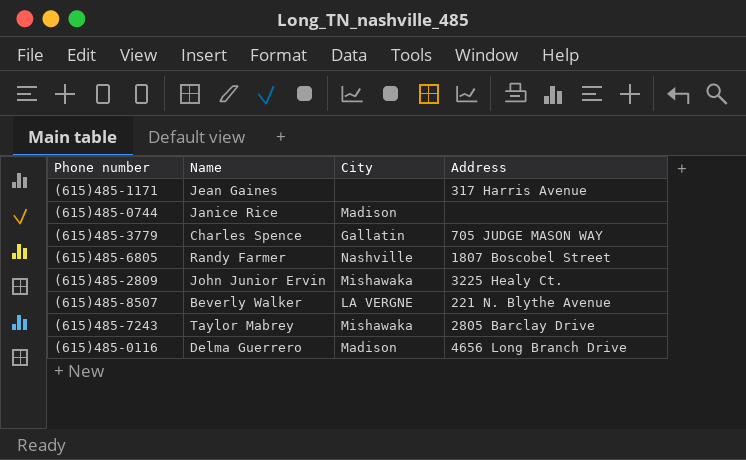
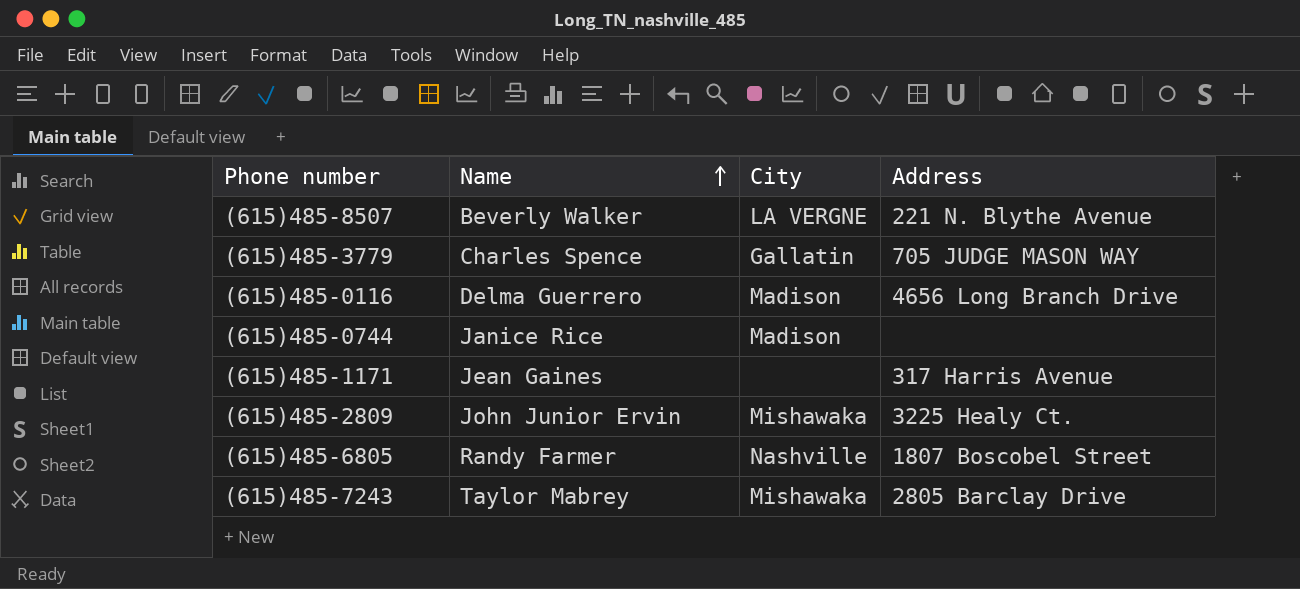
row order: none -> Name ascending

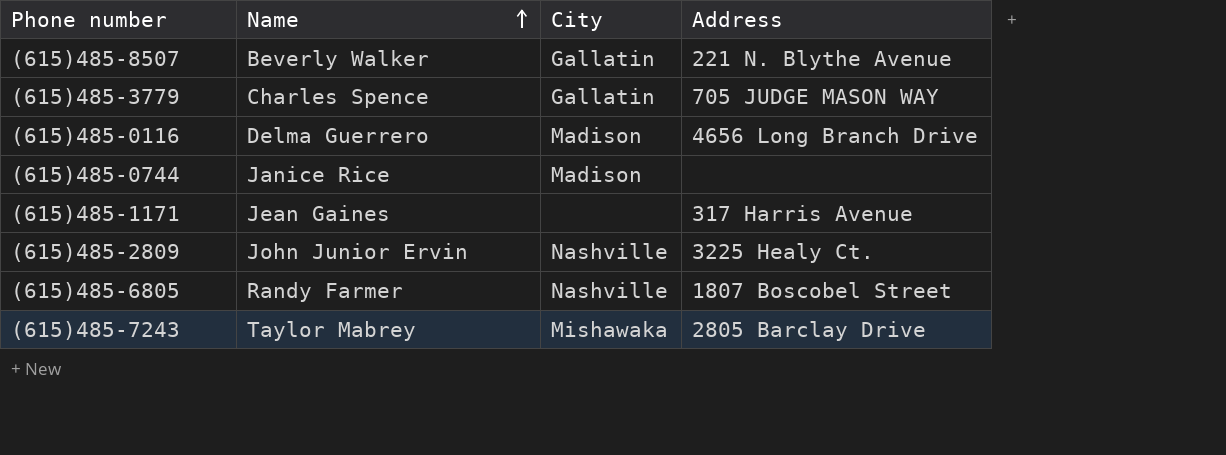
(615)485-8507 | City: LA VERGNE -> Gallatin
(615)485-2809 | City: Mishawaka -> Nashville

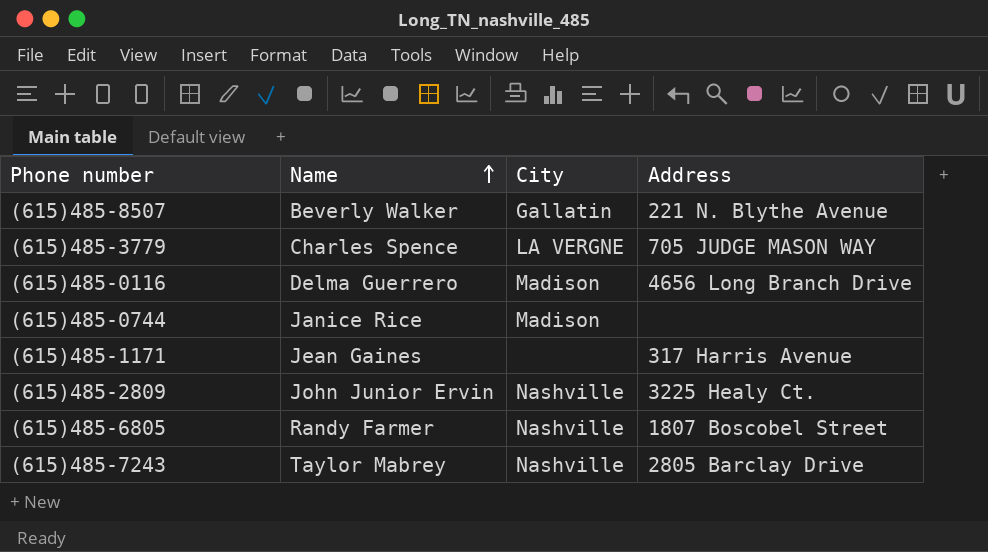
(615)485-3779 | City: Gallatin -> LA VERGNE
(615)485-7243 | City: Mishawaka -> Nashville

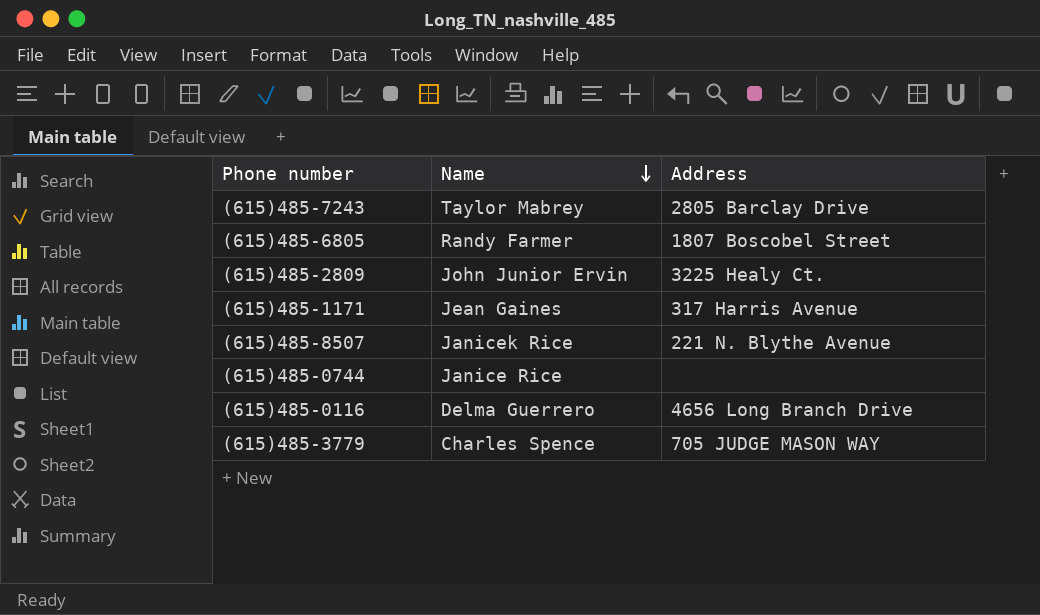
row order: Name ascending -> Name descending
column City | position: 3 -> none
(615)485-8507 | Name: Beverly Walker -> Janicek Rice

